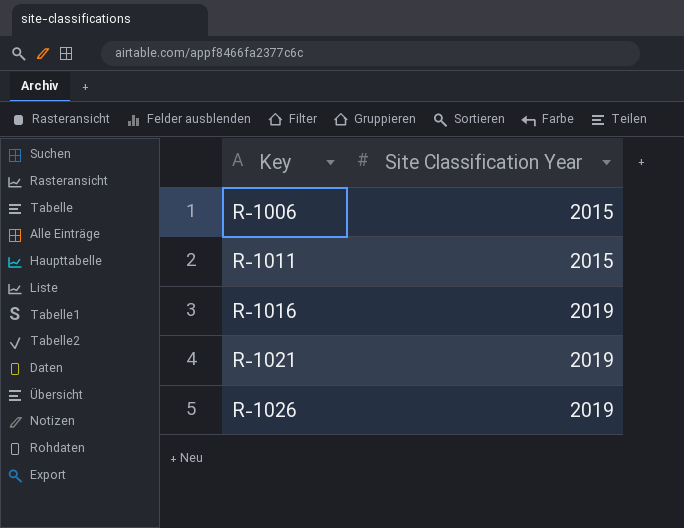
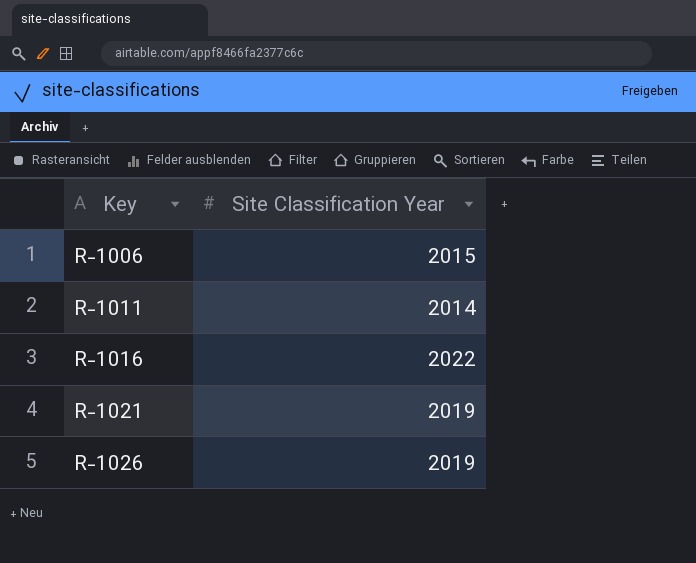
R-1011 | Site Classification Year: 2015 -> 2014
R-1016 | Site Classification Year: 2019 -> 2022

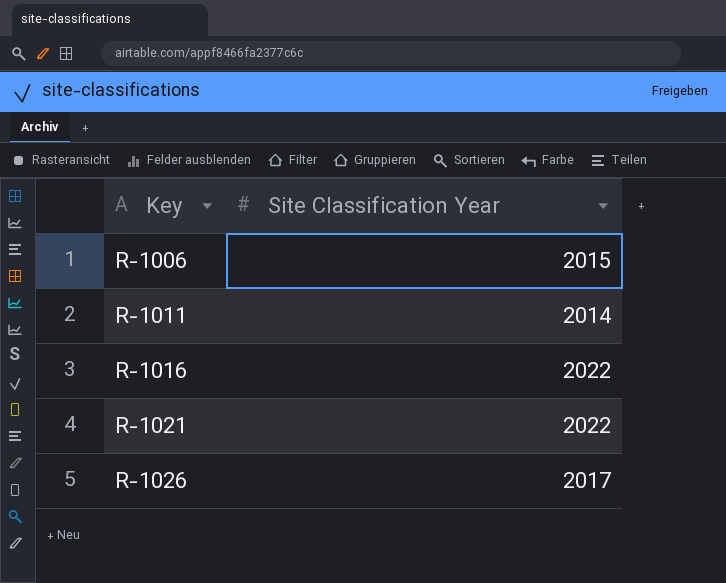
R-1021 | Site Classification Year: 2019 -> 2022
R-1026 | Site Classification Year: 2019 -> 2017

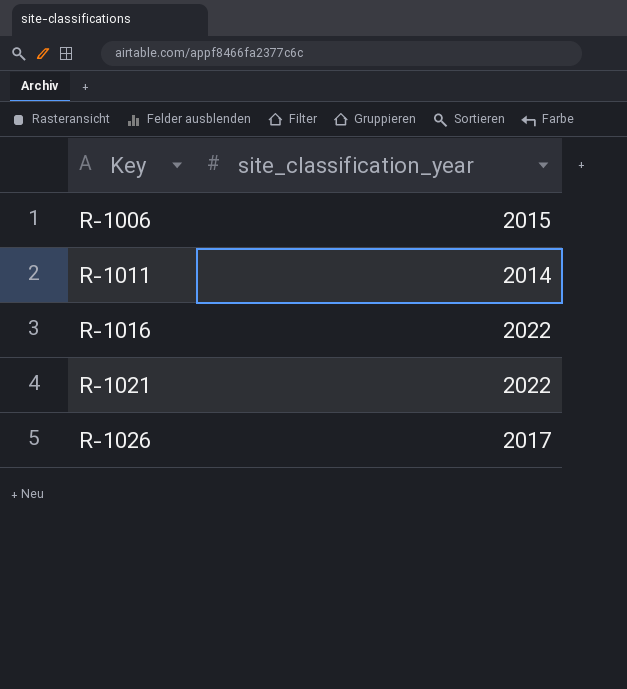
column name: Site Classification Year -> site_classification_year

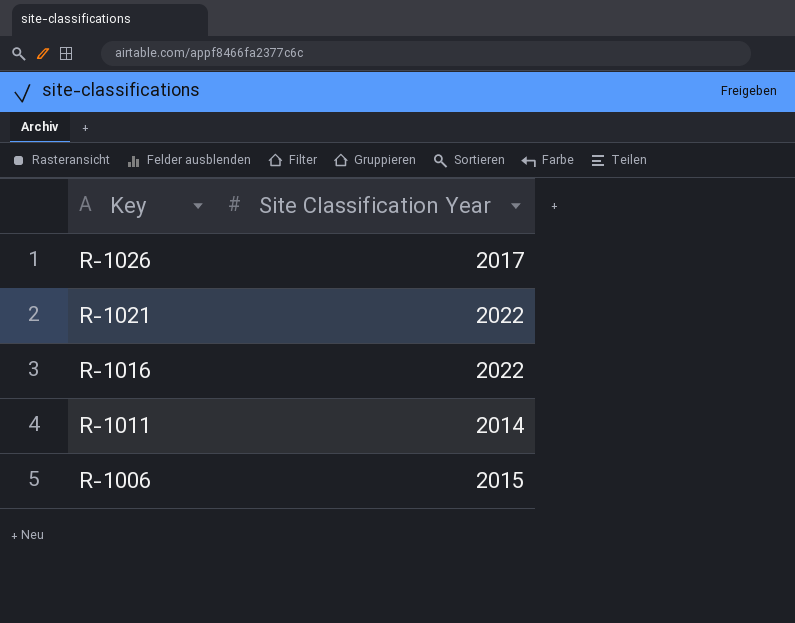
row order: Key ascending -> Key descending
column name: site_classification_year -> Site Classification Year

